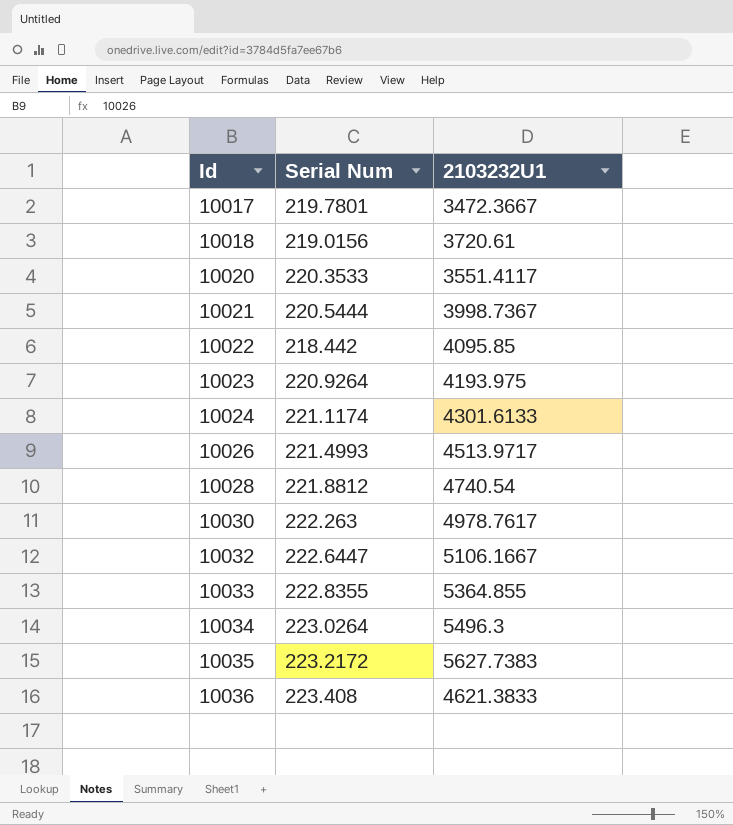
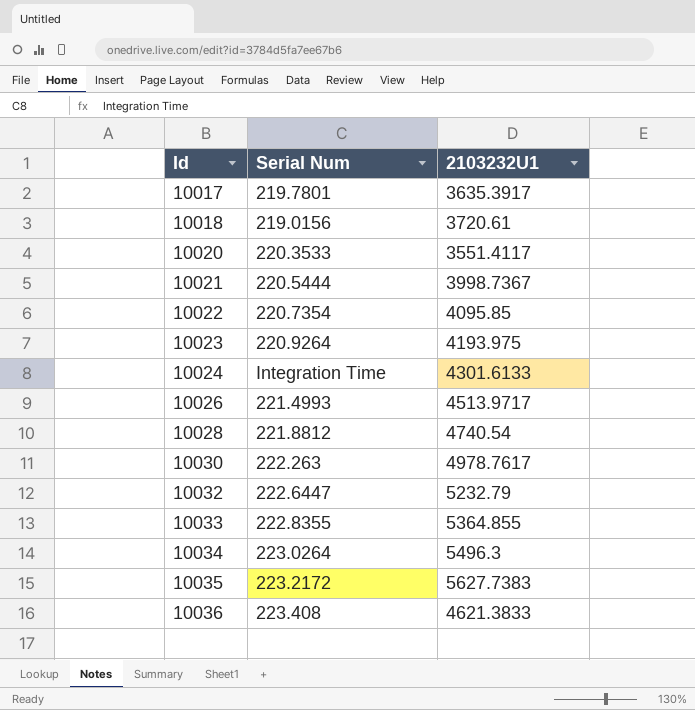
10017 | 2103232U1: 3472.3667 -> 3635.3917
10022 | Serial Num: 218.442 -> 220.7354
10024 | Serial Num: 221.1174 -> Integration Time
10032 | 2103232U1: 5106.1667 -> 5232.79

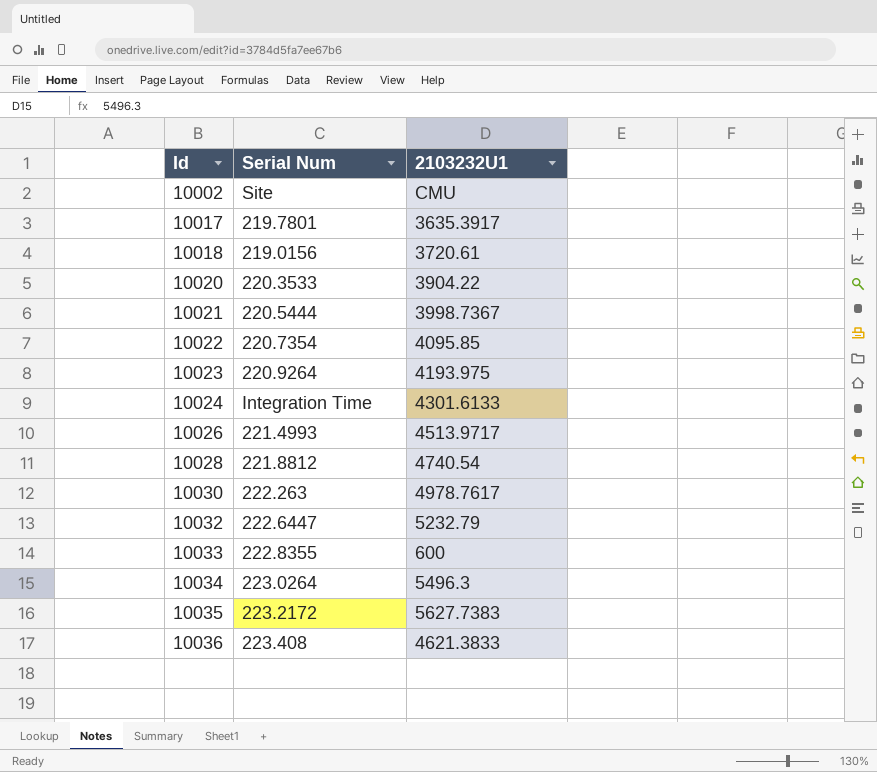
row 10002: none -> Site | CMU
10020 | 2103232U1: 3551.4117 -> 3904.22
10033 | 2103232U1: 5364.855 -> 600

